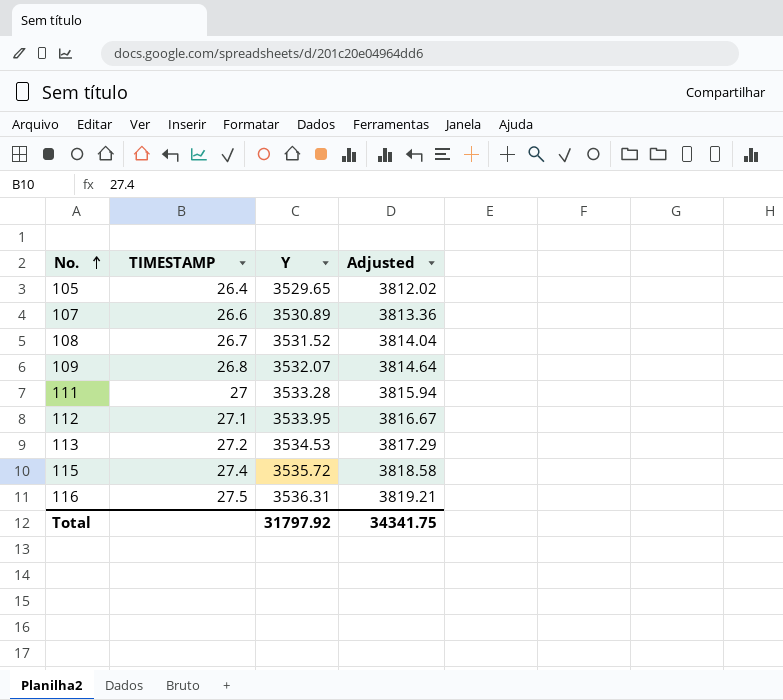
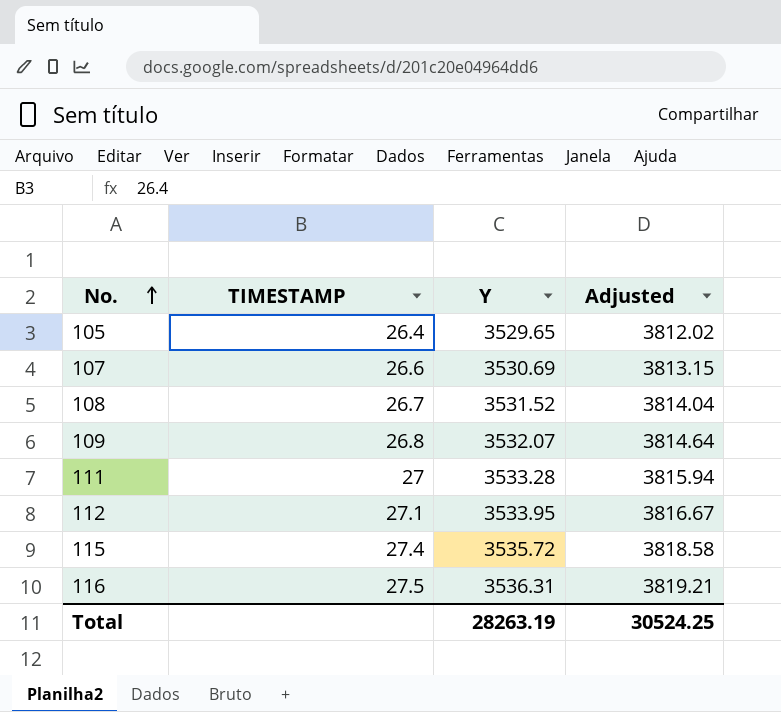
row 113: 27.2 | 3534.53 | 3817.29 -> none
107 | Y: 3530.89 -> 3530.69
107 | Adjusted: 3813.36 -> 3813.15
Total | Y: 31797.92 -> 28263.19
Total | Adjusted: 34341.75 -> 30524.25

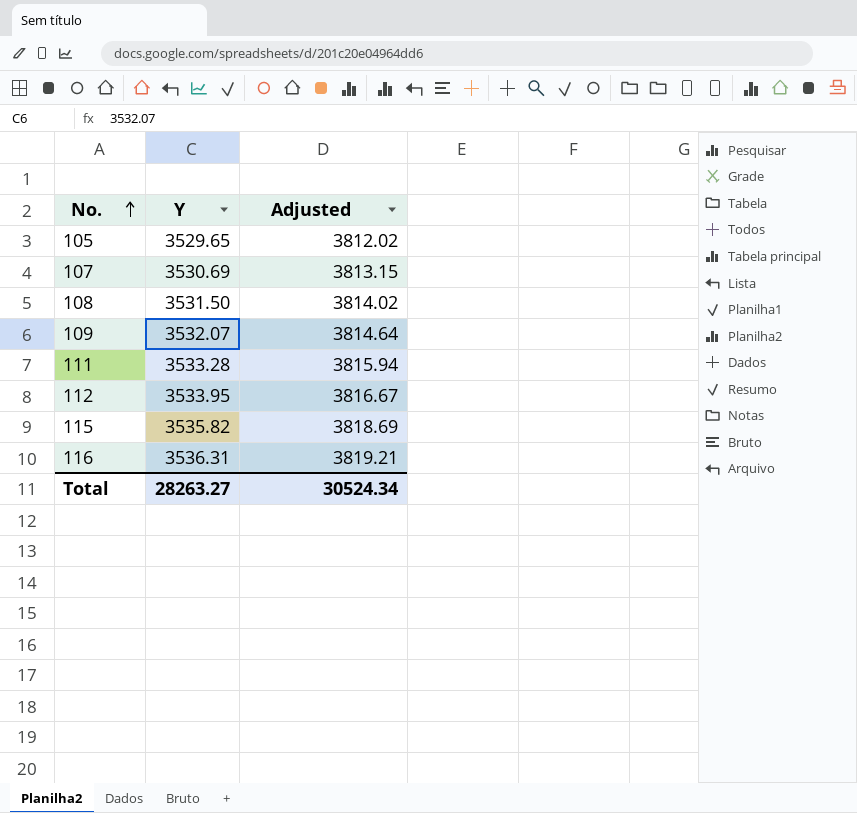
column TIMESTAMP | position: 2 -> none
108 | Y: 3531.52 -> 3531.50
108 | Adjusted: 3814.04 -> 3814.02
115 | Y: 3535.72 -> 3535.82
115 | Adjusted: 3818.58 -> 3818.69
Total | Y: 28263.19 -> 28263.27
Total | Adjusted: 30524.25 -> 30524.34

